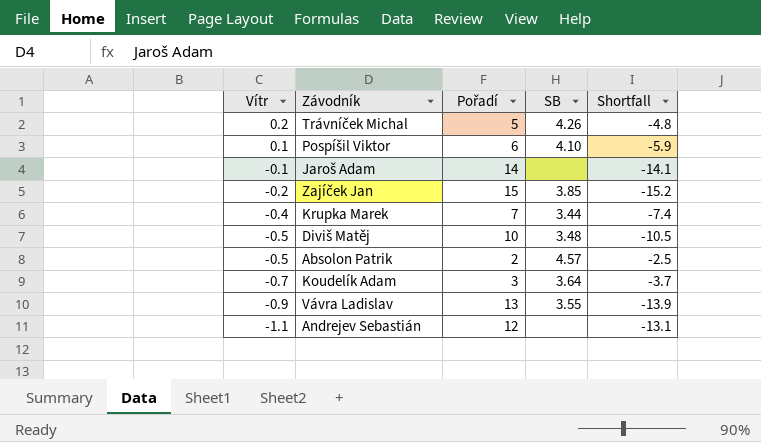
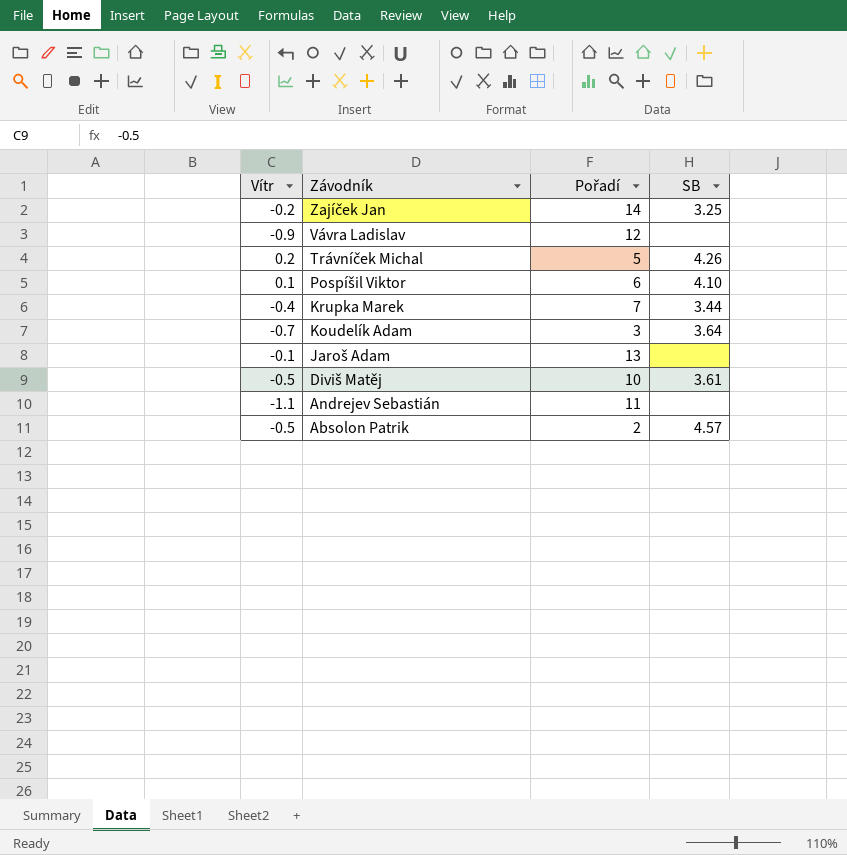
row order: Vítr descending -> Závodník descending
column Shortfall | formula: [Vítr] - [Pořadí] -> none
Zajíček Jan | Pořadí: 15 -> 14
Zajíček Jan | SB: 3.85 -> 3.25
Vávra Ladislav | Pořadí: 13 -> 12
Vávra Ladislav | SB: 3.55 -> none
Jaroš Adam | Pořadí: 14 -> 13
Diviš Matěj | SB: 3.48 -> 3.61
Andrejev Sebastián | Pořadí: 12 -> 11

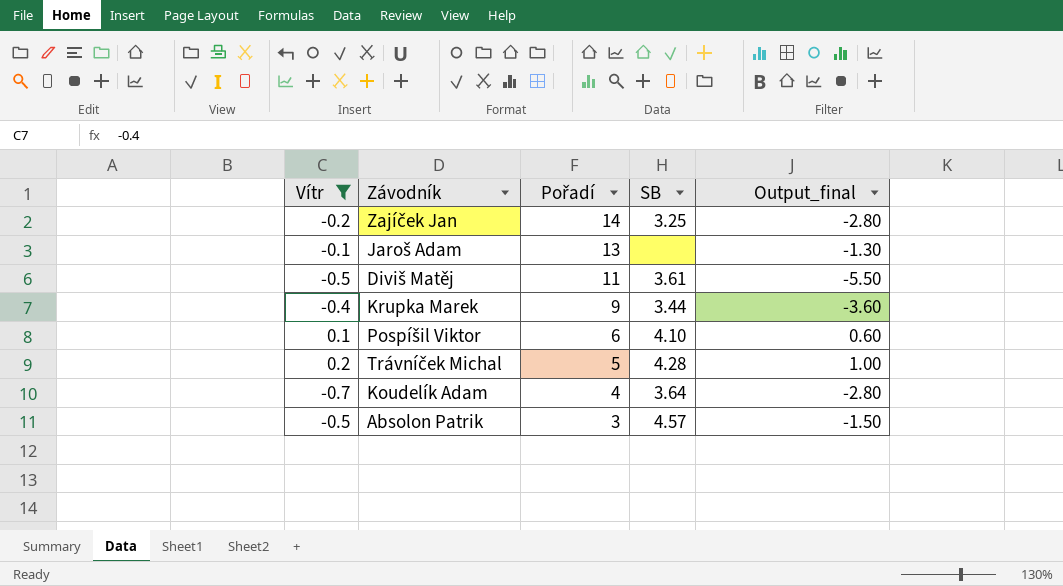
filter: none -> Vítr >= -0.7
row order: Závodník descending -> Pořadí descending
column Output_final | formula: none -> [Vítr] * [Pořadí]
Diviš Matěj | Pořadí: 10 -> 11
Krupka Marek | Pořadí: 7 -> 9
Trávníček Michal | SB: 4.26 -> 4.28
Koudelík Adam | Pořadí: 3 -> 4
Absolon Patrik | Pořadí: 2 -> 3

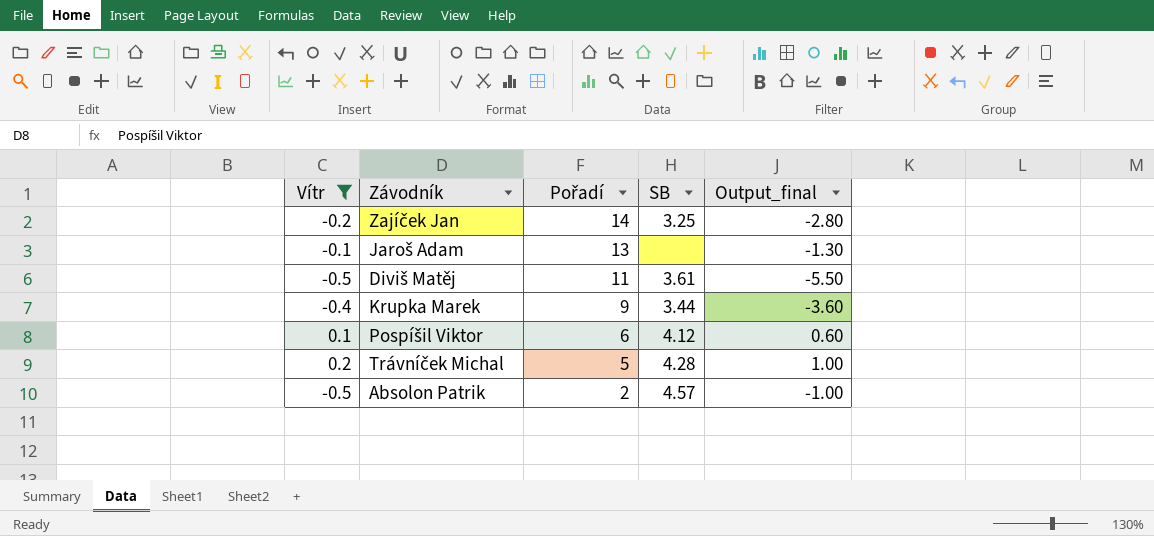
row Koudelík Adam: -0.7 | 4 | 3.64 | -2.80 -> none
Pospíšil Viktor | SB: 4.10 -> 4.12
Absolon Patrik | Pořadí: 3 -> 2
Absolon Patrik | Output_final: -1.50 -> -1.00

